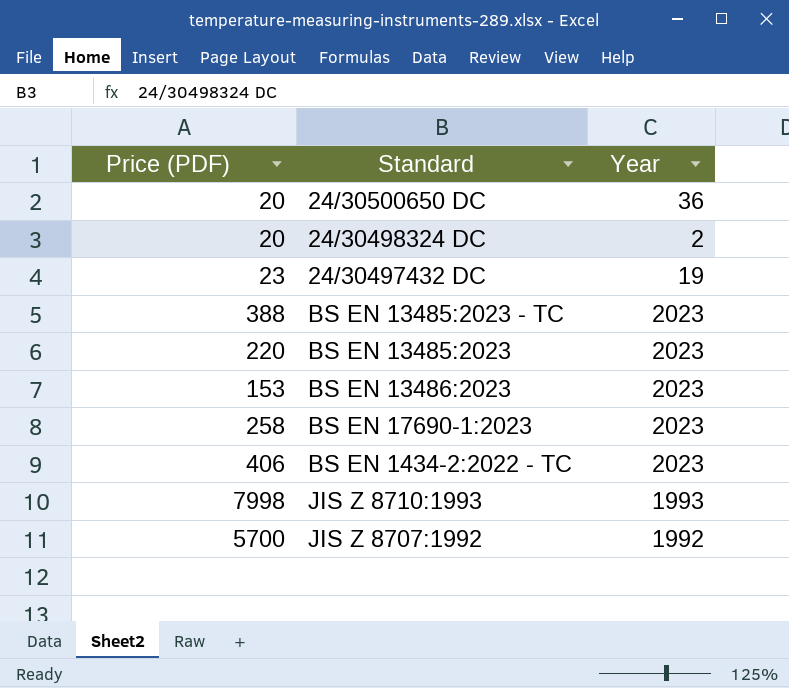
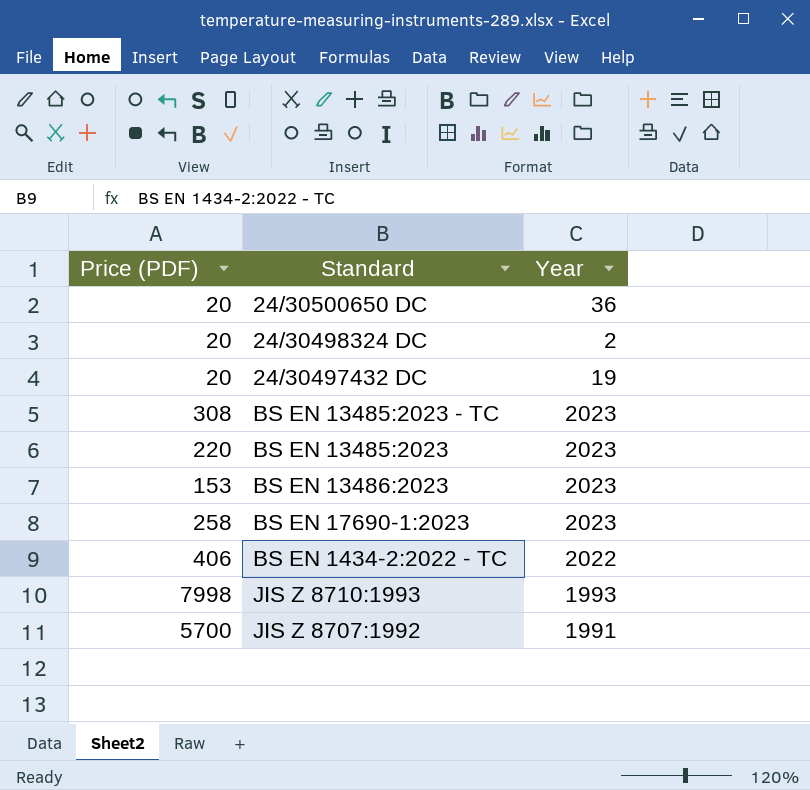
24/30497432 DC | Price (PDF): 23 -> 20
BS EN 13485:2023 - TC | Price (PDF): 388 -> 308
BS EN 1434-2:2022 - TC | Year: 2023 -> 2022
JIS Z 8707:1992 | Year: 1992 -> 1991

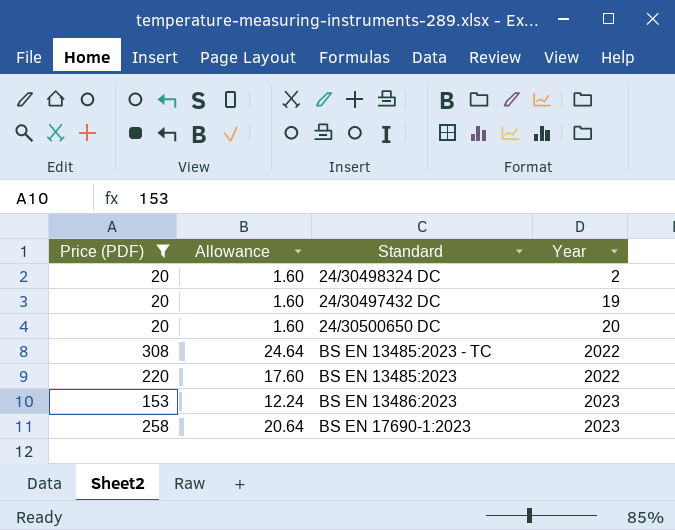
filter: none -> Price (PDF) <= 308
row order: none -> Year ascending
column Allowance | formula: none -> [Price (PDF)] * 0.08
24/30500650 DC | Year: 36 -> 20
BS EN 13485:2023 - TC | Year: 2023 -> 2022
BS EN 13485:2023 | Year: 2023 -> 2022

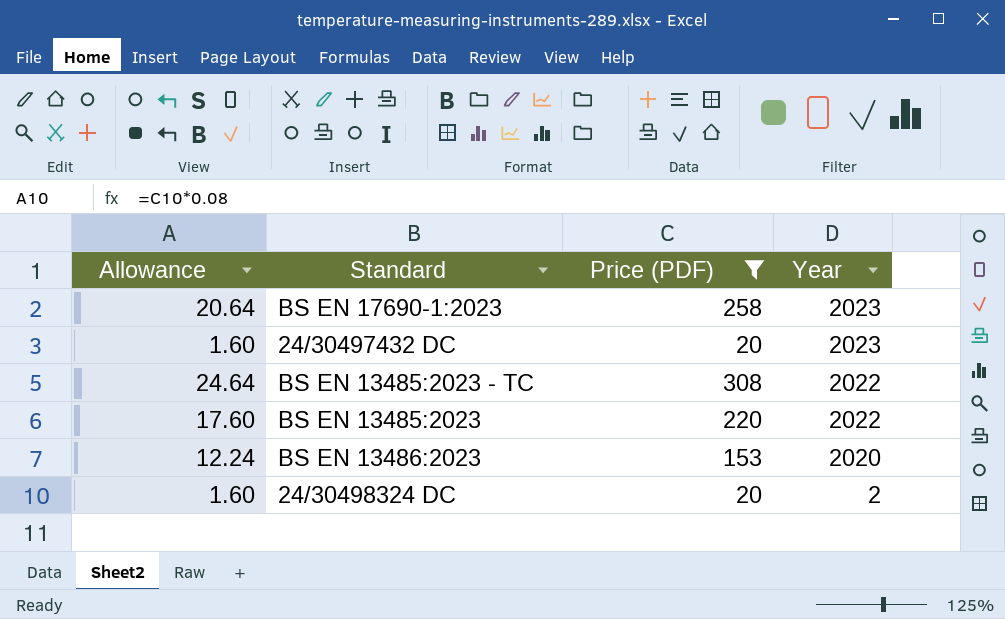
row order: Year ascending -> Year descending
column Price (PDF) | position: 1 -> 3
row 24/30500650 DC: 20 | 1.60 | 20 -> none
24/30497432 DC | Year: 19 -> 2023
BS EN 13486:2023 | Year: 2023 -> 2020

